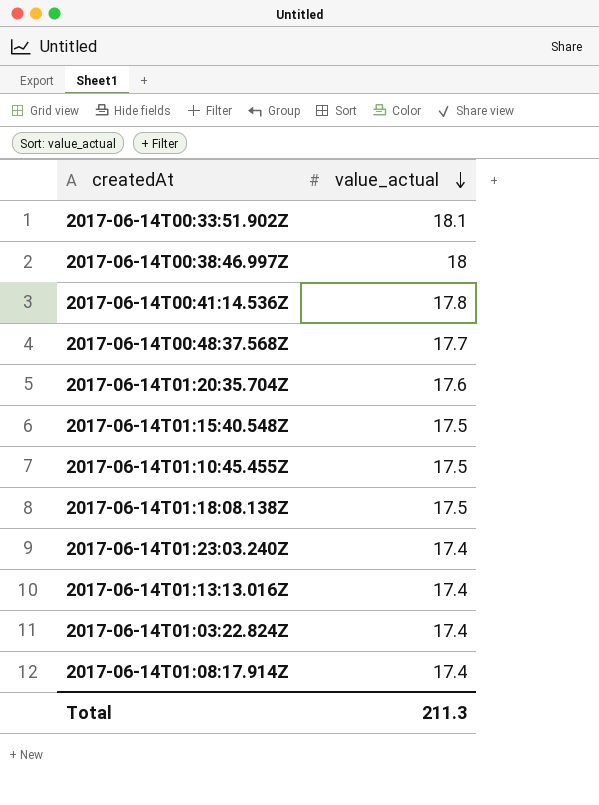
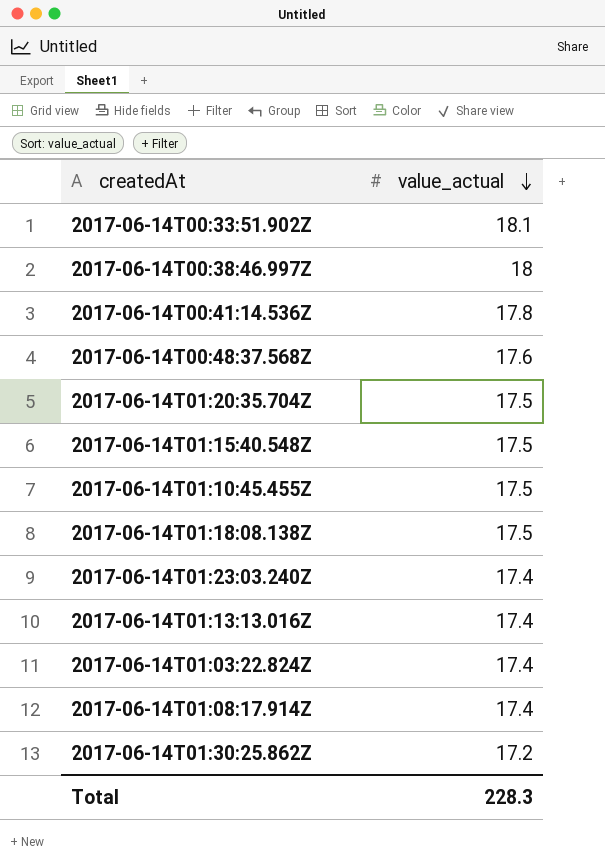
2017-06-14T00:48:37.568Z | value_actual: 17.7 -> 17.6
2017-06-14T01:20:35.704Z | value_actual: 17.6 -> 17.5
row 2017-06-14T01:30:25.862Z: none -> 17.2
Total | value_actual: 211.3 -> 228.3

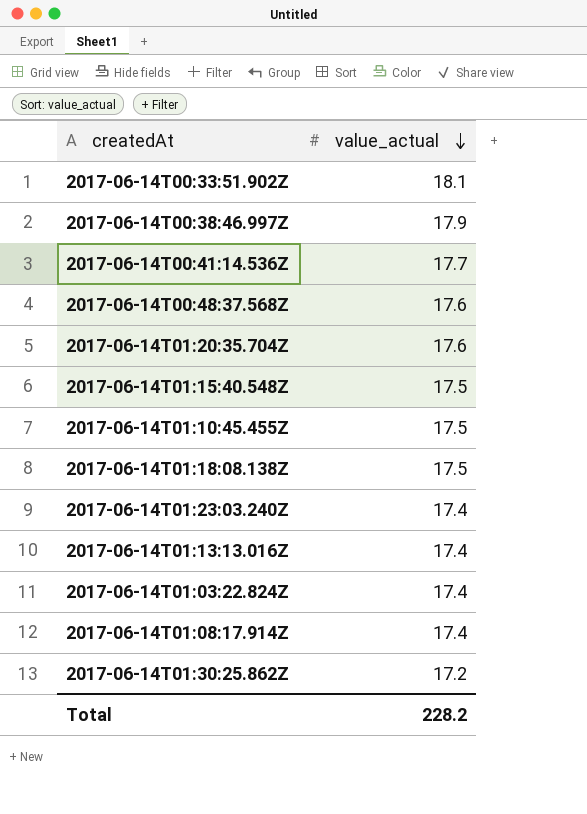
2017-06-14T00:38:46.997Z | value_actual: 18 -> 17.9
2017-06-14T00:41:14.536Z | value_actual: 17.8 -> 17.7
2017-06-14T01:20:35.704Z | value_actual: 17.5 -> 17.6
Total | value_actual: 228.3 -> 228.2

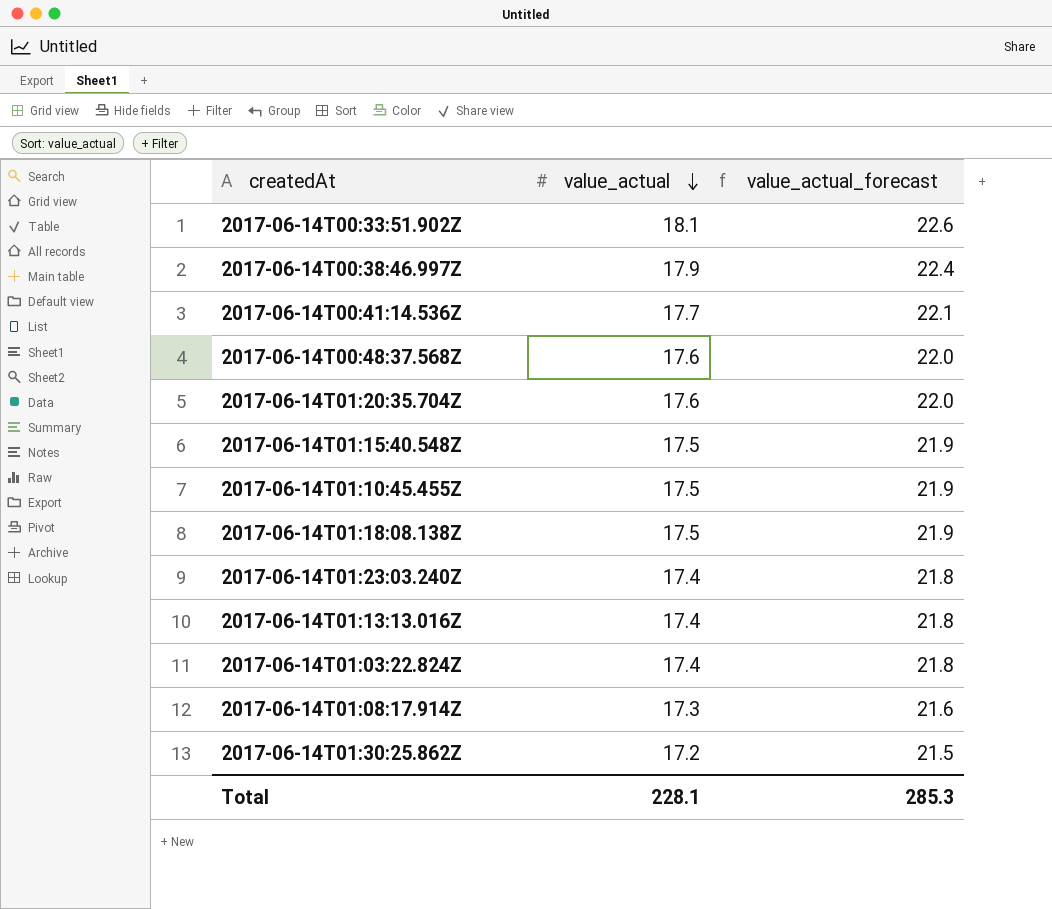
column value_actual_forecast | formula: none -> [value_actual] * 1.25
2017-06-14T01:08:17.914Z | value_actual: 17.4 -> 17.3
Total | value_actual: 228.2 -> 228.1

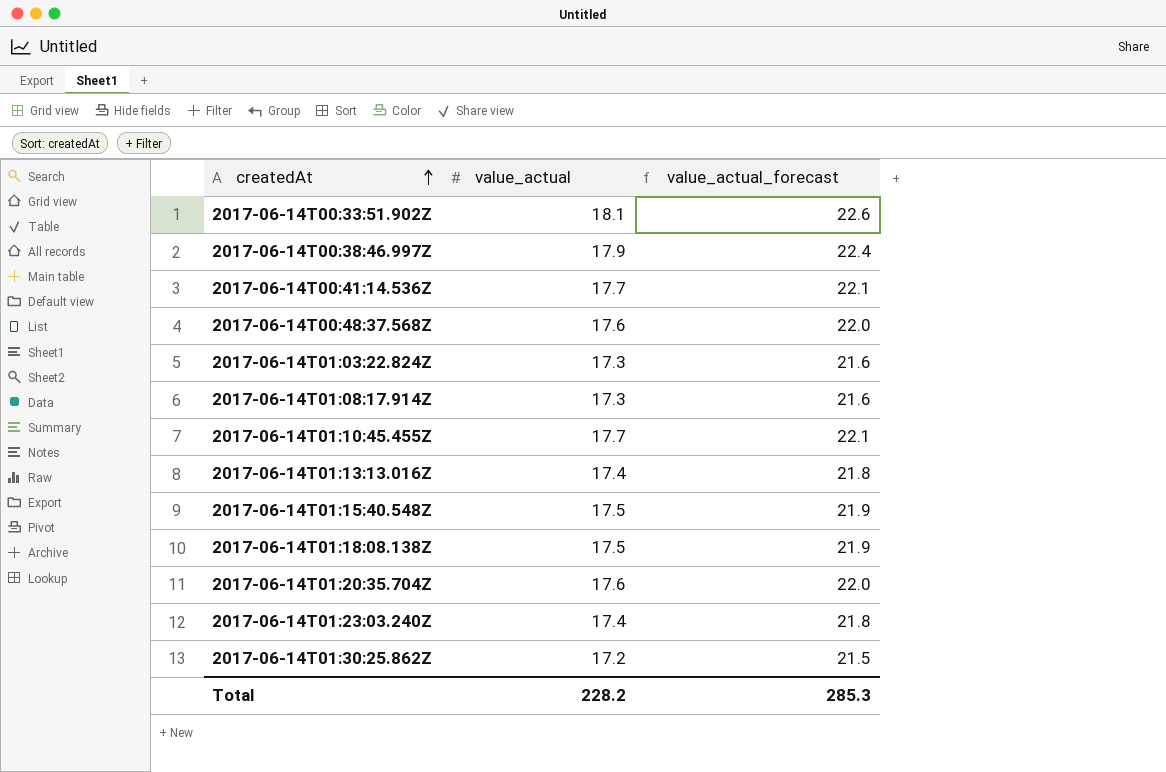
row order: value_actual descending -> createdAt ascending
2017-06-14T01:03:22.824Z | value_actual: 17.4 -> 17.3
2017-06-14T01:03:22.824Z | value_actual_forecast: 21.8 -> 21.6
2017-06-14T01:10:45.455Z | value_actual: 17.5 -> 17.7
2017-06-14T01:10:45.455Z | value_actual_forecast: 21.9 -> 22.1
Total | value_actual: 228.1 -> 228.2

